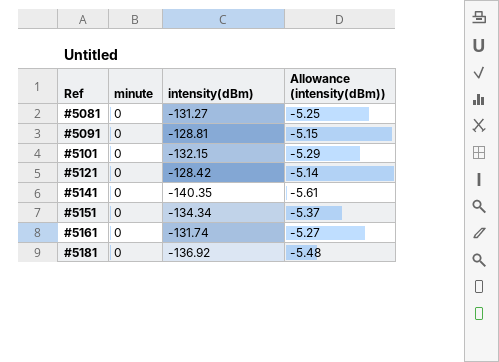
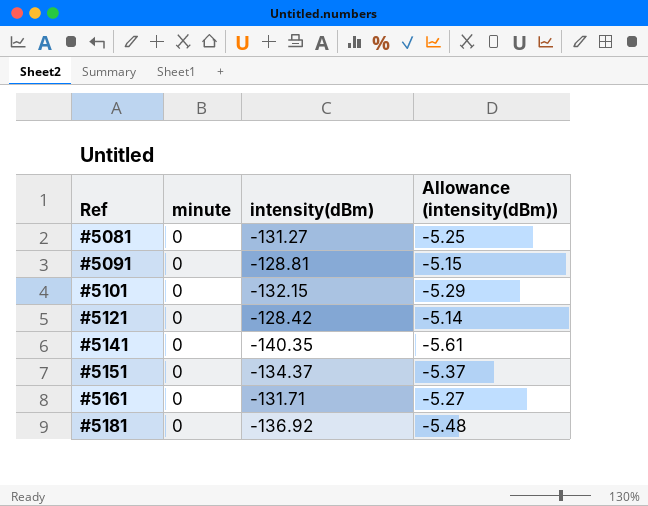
#5151 | intensity(dBm): -134.34 -> -134.37
#5161 | intensity(dBm): -131.74 -> -131.71

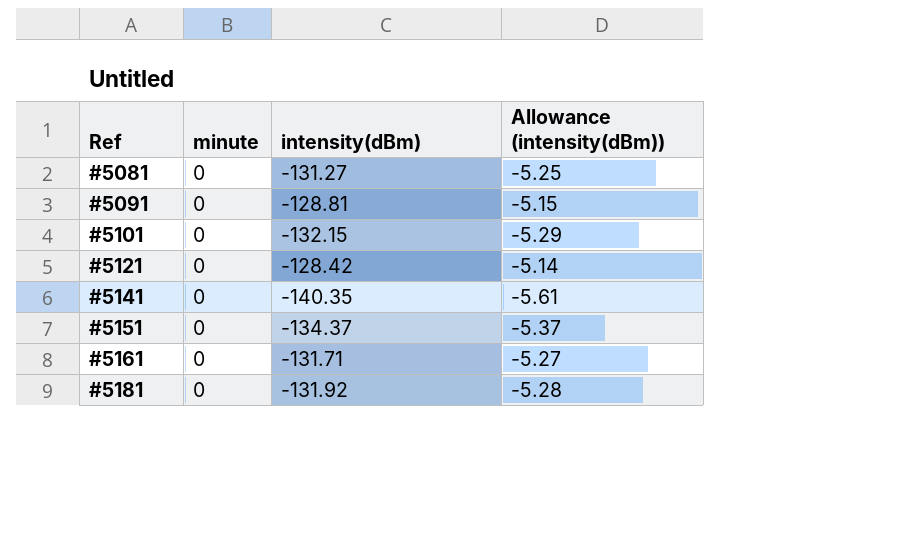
#5181 | intensity(dBm): -136.92 -> -131.92
#5181 | Allowance (intensity(dBm)): -5.48 -> -5.28

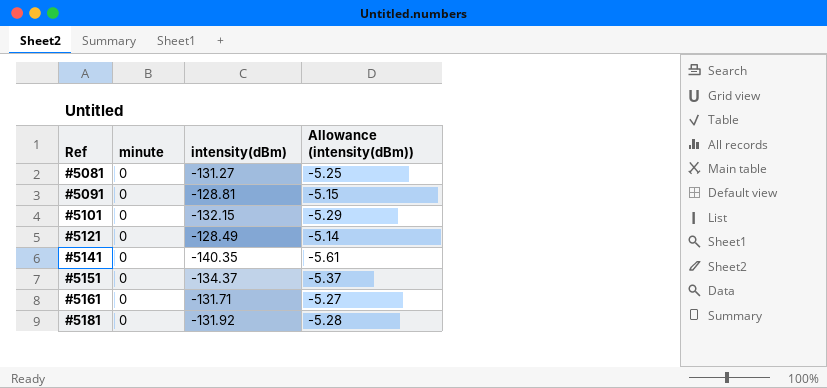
#5121 | intensity(dBm): -128.42 -> -128.49

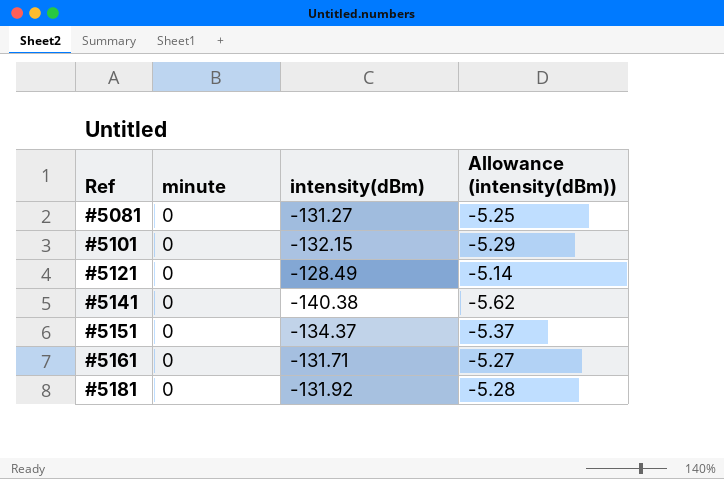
row #5091: 0 | -128.81 | -5.15 -> none
#5141 | intensity(dBm): -140.35 -> -140.38
#5141 | Allowance (intensity(dBm)): -5.61 -> -5.62

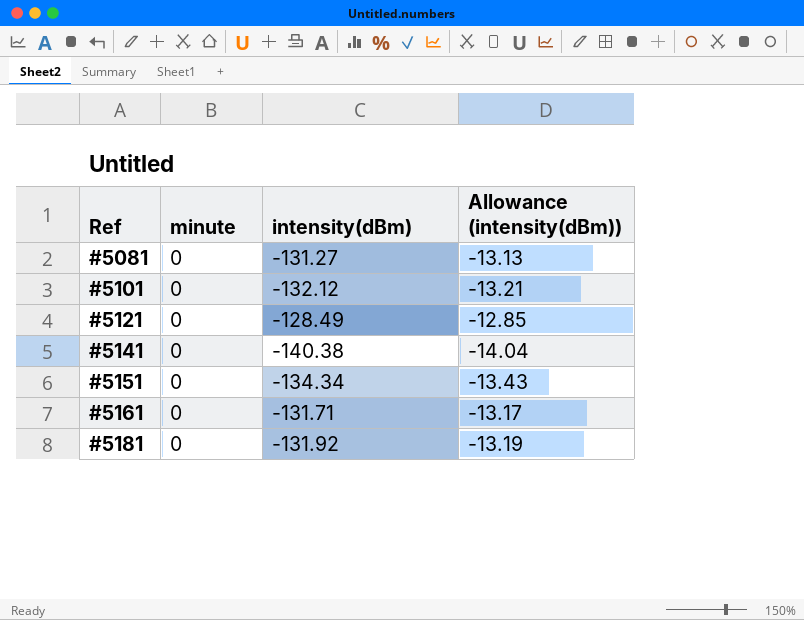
column Allowance (intensity(dBm)) | formula: [intensity(dBm)] * 0.04 -> [intensity(dBm)] * 0.1
#5101 | intensity(dBm): -132.15 -> -132.12
#5151 | intensity(dBm): -134.37 -> -134.34

